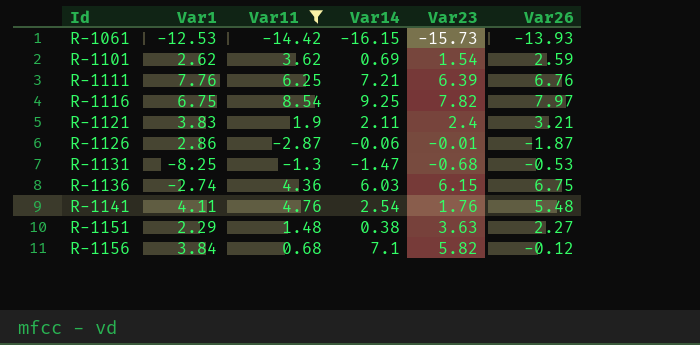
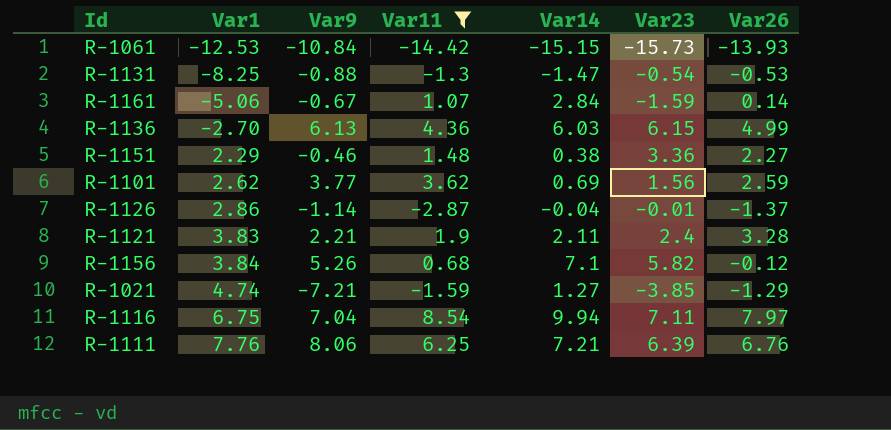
row order: Id ascending -> Var1 ascending
column Var9 | position: none -> 3
row R-1141: 4.11 | 4.76 | 2.54 | 1.76 | 5.48 -> none
R-1061 | Var14: -16.15 -> -15.15
R-1131 | Var23: -0.68 -> -0.54
row R-1161: none -> -5.06 | -0.67 | 1.07 | 2.84 | -1.59 | 0.14
R-1136 | Var1: -2.74 -> -2.70
R-1136 | Var26: 6.75 -> 4.99
R-1151 | Var23: 3.63 -> 3.36
R-1101 | Var23: 1.54 -> 1.56
R-1126 | Var14: -0.06 -> -0.04
R-1126 | Var26: -1.87 -> -1.37
R-1121 | Var26: 3.21 -> 3.28
row R-1021: none -> 4.74 | -7.21 | -1.59 | 1.27 | -3.85 | -1.29
R-1116 | Var14: 9.25 -> 9.94
R-1116 | Var23: 7.82 -> 7.11

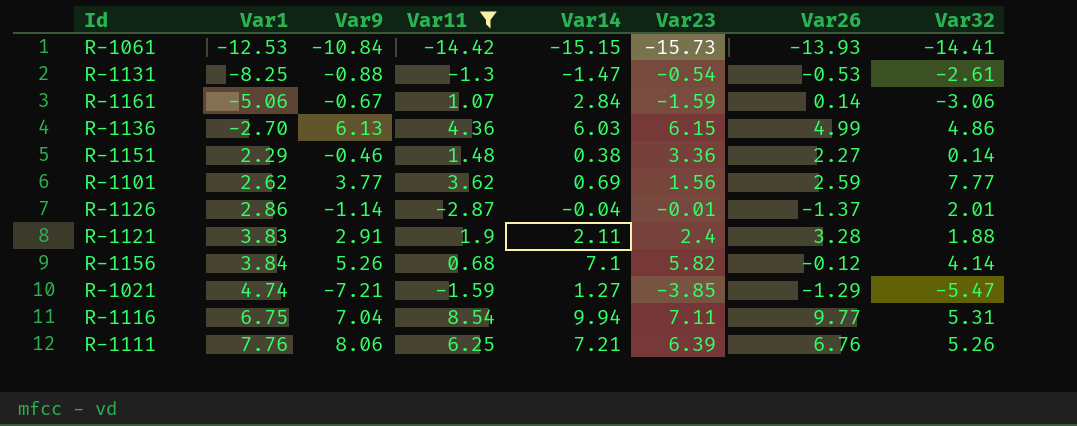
column Var32 | position: none -> 8
R-1121 | Var9: 2.21 -> 2.91
R-1116 | Var26: 7.97 -> 9.77

